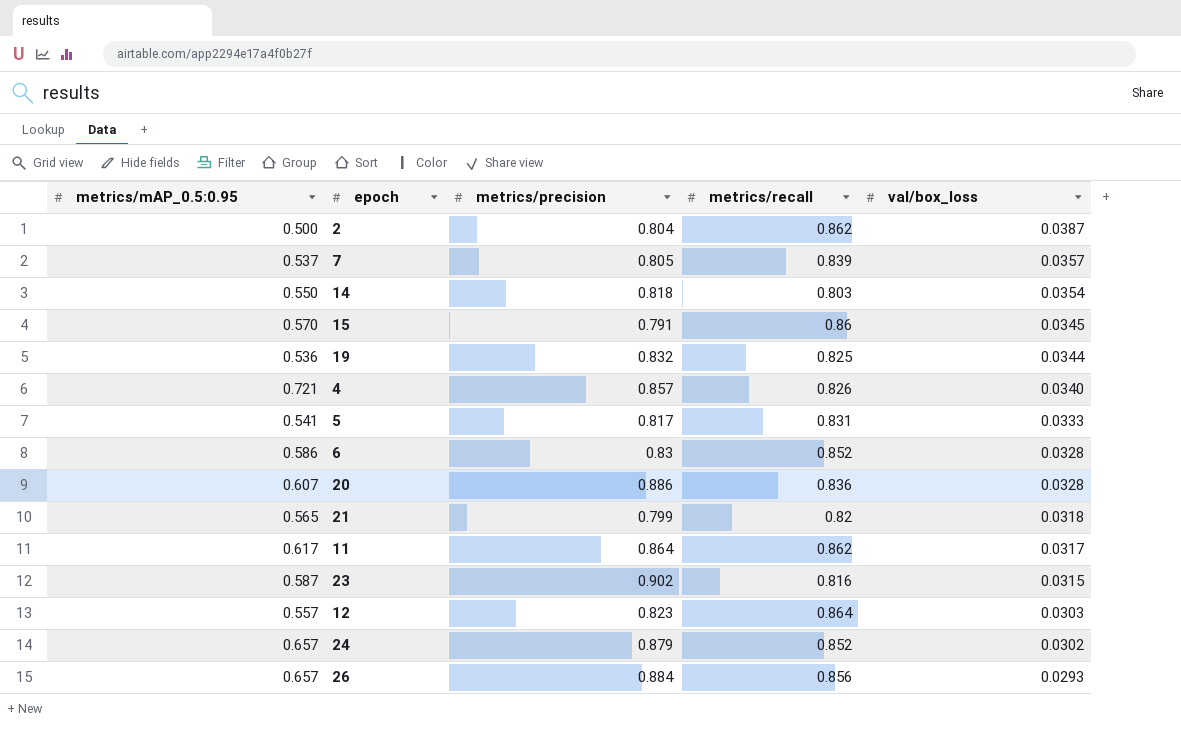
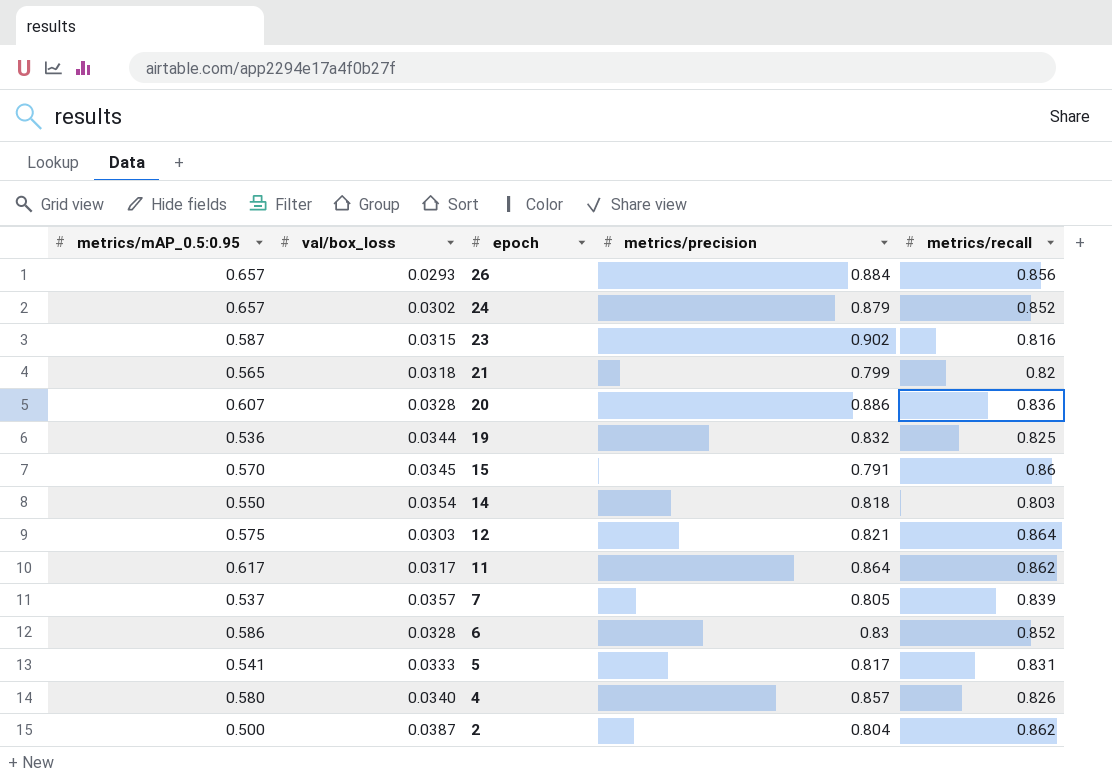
row order: val/box_loss descending -> epoch descending
column val/box_loss | position: 5 -> 2
12 | metrics/mAP_0.5:0.95: 0.557 -> 0.575
12 | metrics/precision: 0.823 -> 0.821
4 | metrics/mAP_0.5:0.95: 0.721 -> 0.580

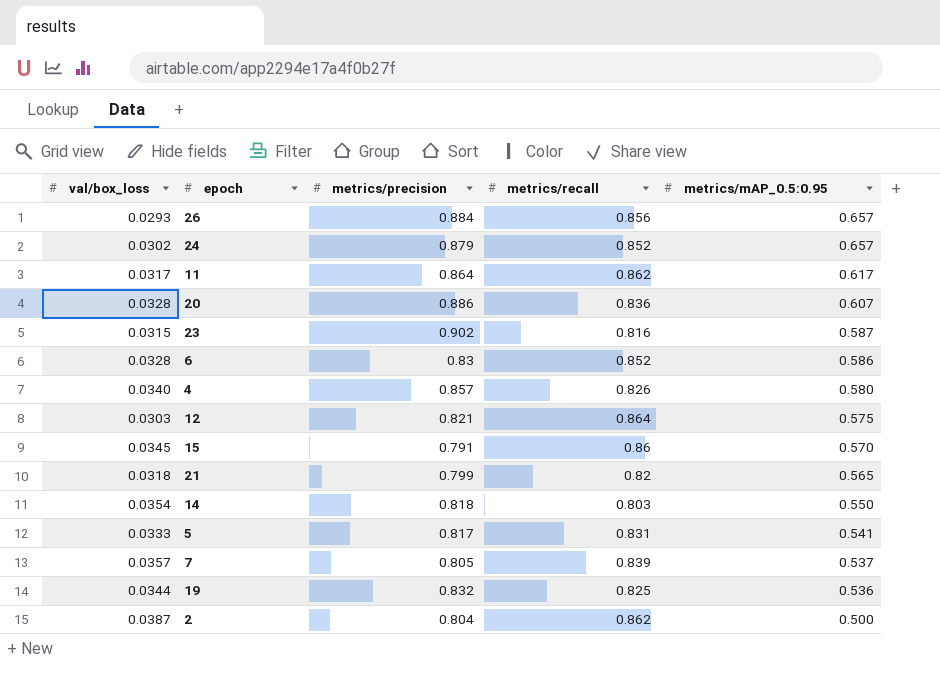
row order: epoch descending -> metrics/mAP_0.5:0.95 descending
column metrics/mAP_0.5:0.95 | position: 1 -> 5

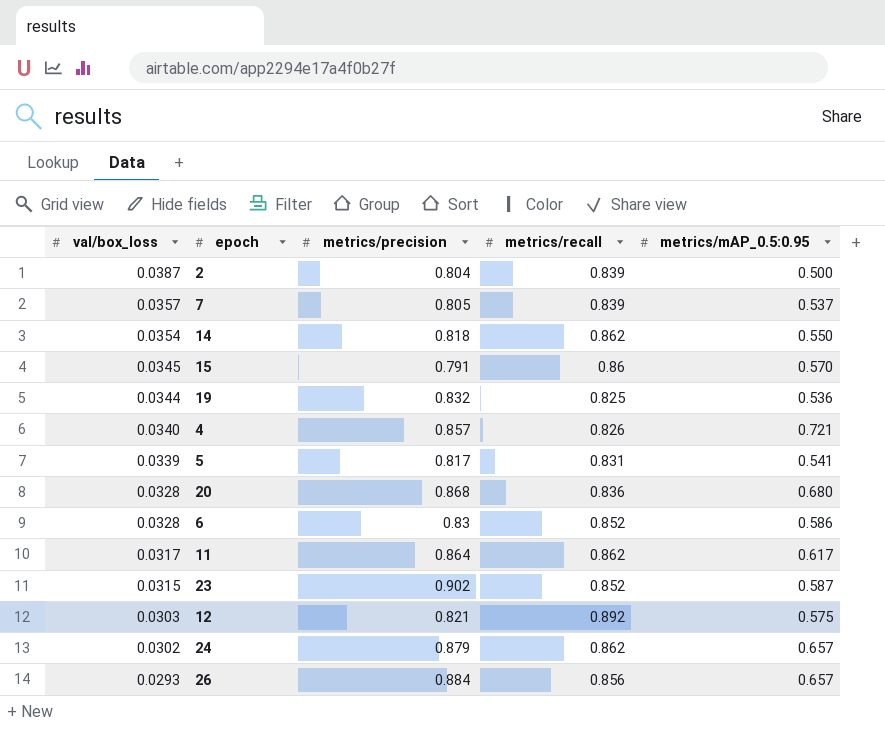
row order: metrics/mAP_0.5:0.95 descending -> val/box_loss descending
row 21: 0.0318 | 0.799 | 0.82 | 0.565 -> none
2 | metrics/recall: 0.862 -> 0.839
14 | metrics/recall: 0.803 -> 0.862
4 | metrics/mAP_0.5:0.95: 0.580 -> 0.721
5 | val/box_loss: 0.0333 -> 0.0339
20 | metrics/precision: 0.886 -> 0.868
20 | metrics/mAP_0.5:0.95: 0.607 -> 0.680
23 | metrics/recall: 0.816 -> 0.852
12 | metrics/recall: 0.864 -> 0.892
24 | metrics/recall: 0.852 -> 0.862

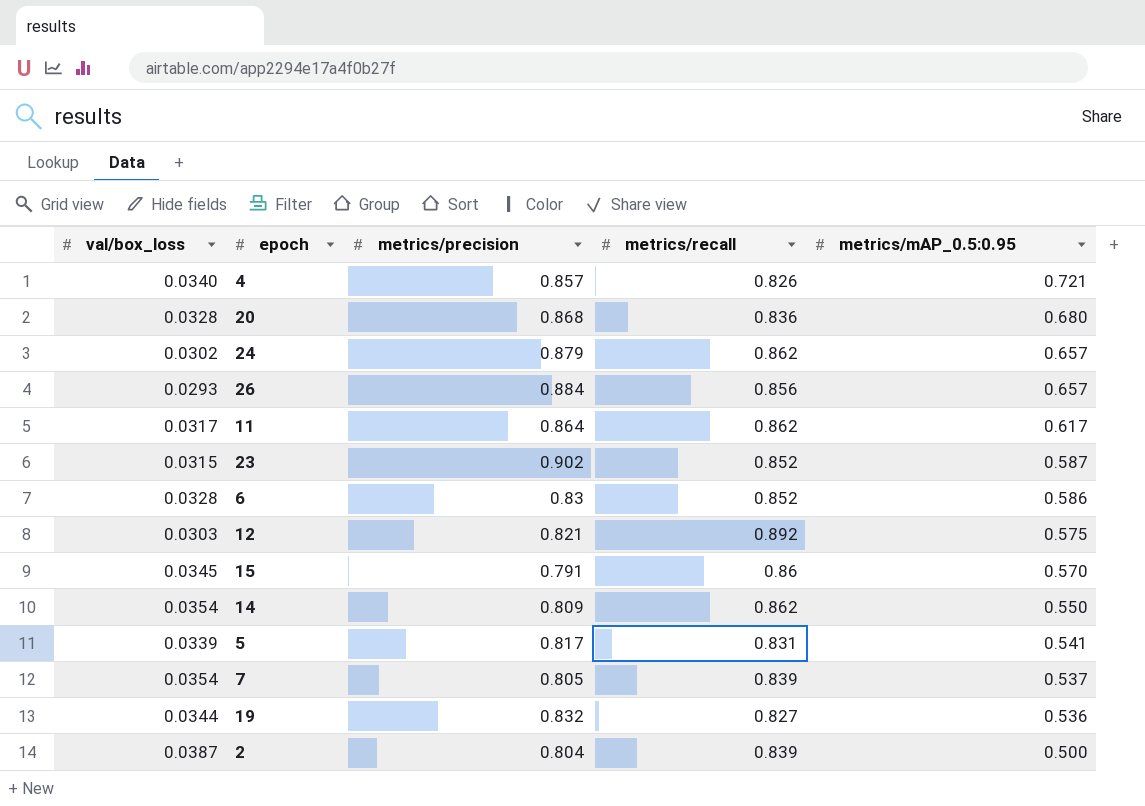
row order: val/box_loss descending -> metrics/mAP_0.5:0.95 descending
14 | metrics/precision: 0.818 -> 0.809
7 | val/box_loss: 0.0357 -> 0.0354
19 | metrics/recall: 0.825 -> 0.827

